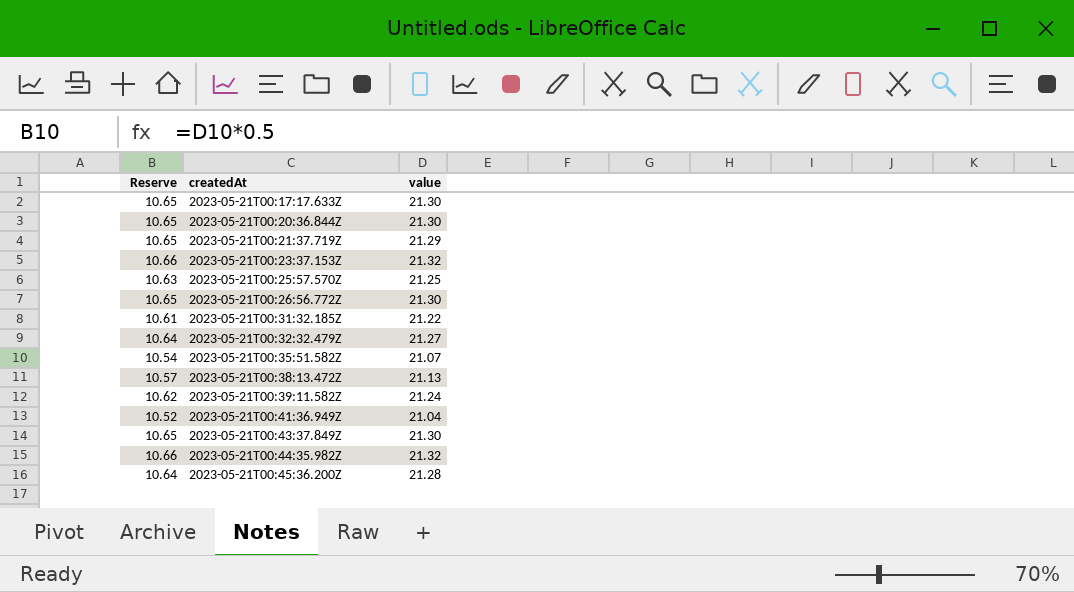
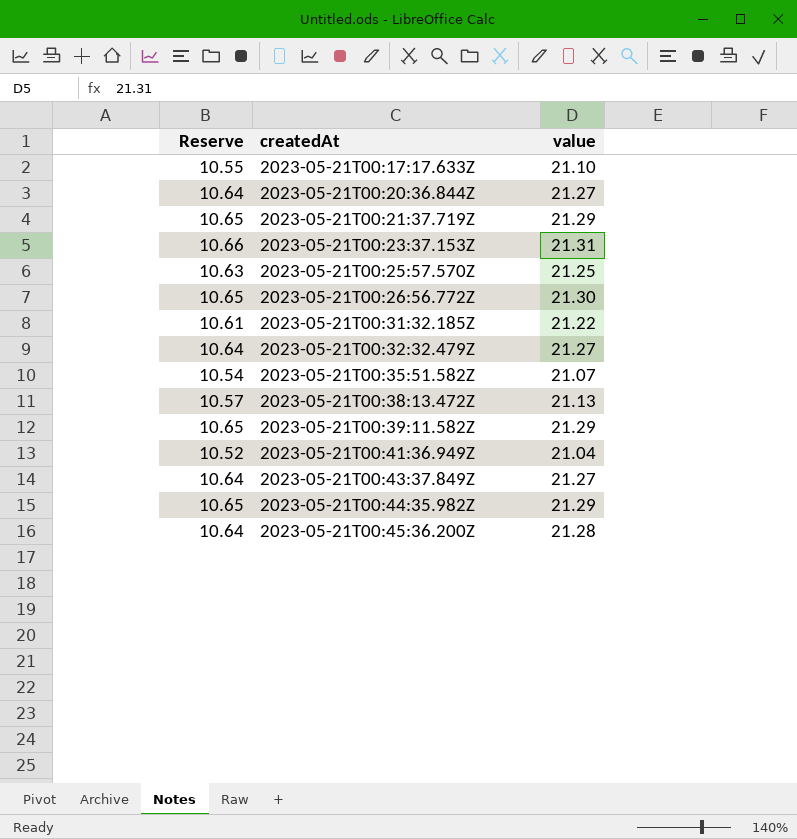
2023-05-21T00:17:17.633Z | Reserve: 10.65 -> 10.55
2023-05-21T00:17:17.633Z | value: 21.30 -> 21.10
2023-05-21T00:20:36.844Z | Reserve: 10.65 -> 10.64
2023-05-21T00:20:36.844Z | value: 21.30 -> 21.27
2023-05-21T00:23:37.153Z | value: 21.32 -> 21.31
2023-05-21T00:39:11.582Z | Reserve: 10.62 -> 10.65
2023-05-21T00:39:11.582Z | value: 21.24 -> 21.29
2023-05-21T00:43:37.849Z | Reserve: 10.65 -> 10.64
2023-05-21T00:43:37.849Z | value: 21.30 -> 21.27
2023-05-21T00:44:35.982Z | Reserve: 10.66 -> 10.65
2023-05-21T00:44:35.982Z | value: 21.32 -> 21.29

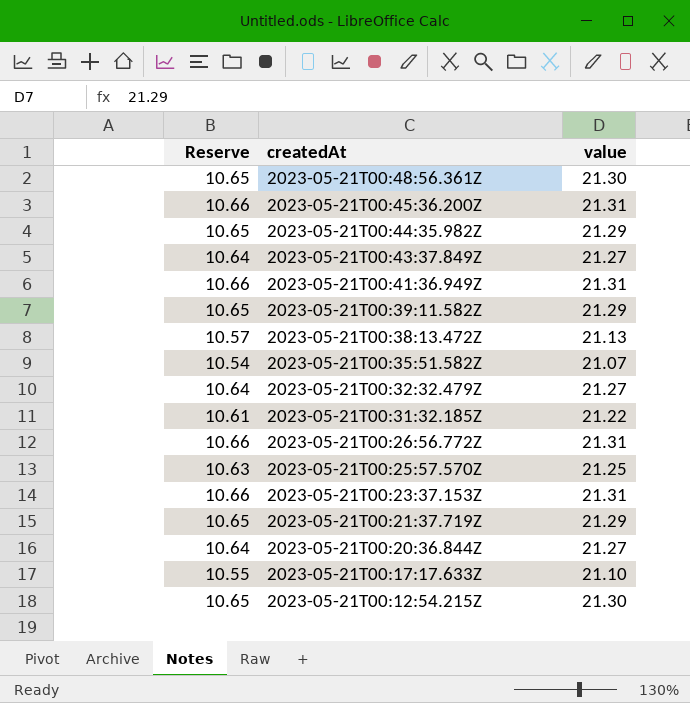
row order: createdAt ascending -> createdAt descending
row 2023-05-21T00:48:56.361Z: none -> 10.65 | 21.30
2023-05-21T00:45:36.200Z | Reserve: 10.64 -> 10.66
2023-05-21T00:45:36.200Z | value: 21.28 -> 21.31
2023-05-21T00:41:36.949Z | Reserve: 10.52 -> 10.66
2023-05-21T00:41:36.949Z | value: 21.04 -> 21.31
2023-05-21T00:26:56.772Z | Reserve: 10.65 -> 10.66
2023-05-21T00:26:56.772Z | value: 21.30 -> 21.31
row 2023-05-21T00:12:54.215Z: none -> 10.65 | 21.30

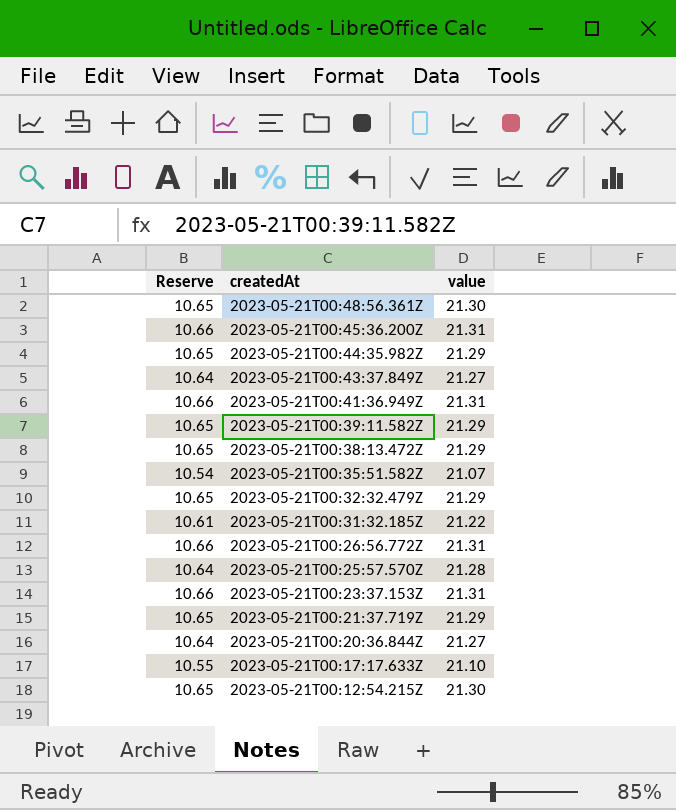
2023-05-21T00:38:13.472Z | Reserve: 10.57 -> 10.65
2023-05-21T00:38:13.472Z | value: 21.13 -> 21.29
2023-05-21T00:32:32.479Z | Reserve: 10.64 -> 10.65
2023-05-21T00:32:32.479Z | value: 21.27 -> 21.29
2023-05-21T00:25:57.570Z | Reserve: 10.63 -> 10.64
2023-05-21T00:25:57.570Z | value: 21.25 -> 21.28

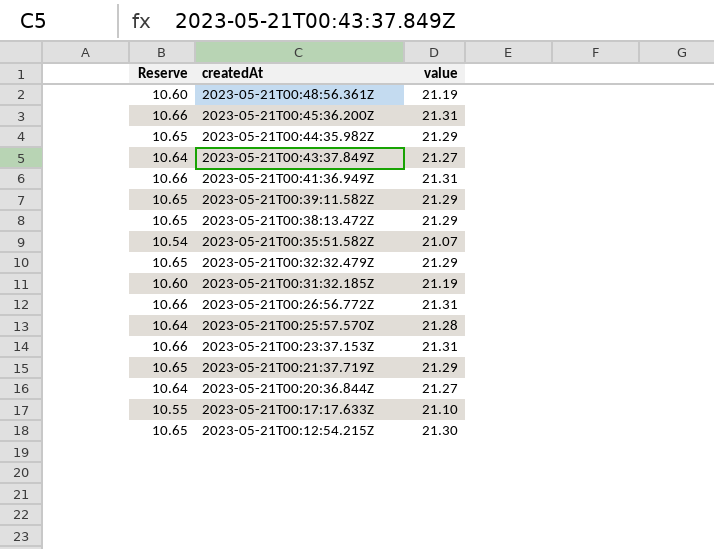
2023-05-21T00:48:56.361Z | Reserve: 10.65 -> 10.60
2023-05-21T00:48:56.361Z | value: 21.30 -> 21.19
2023-05-21T00:31:32.185Z | Reserve: 10.61 -> 10.60
2023-05-21T00:31:32.185Z | value: 21.22 -> 21.19

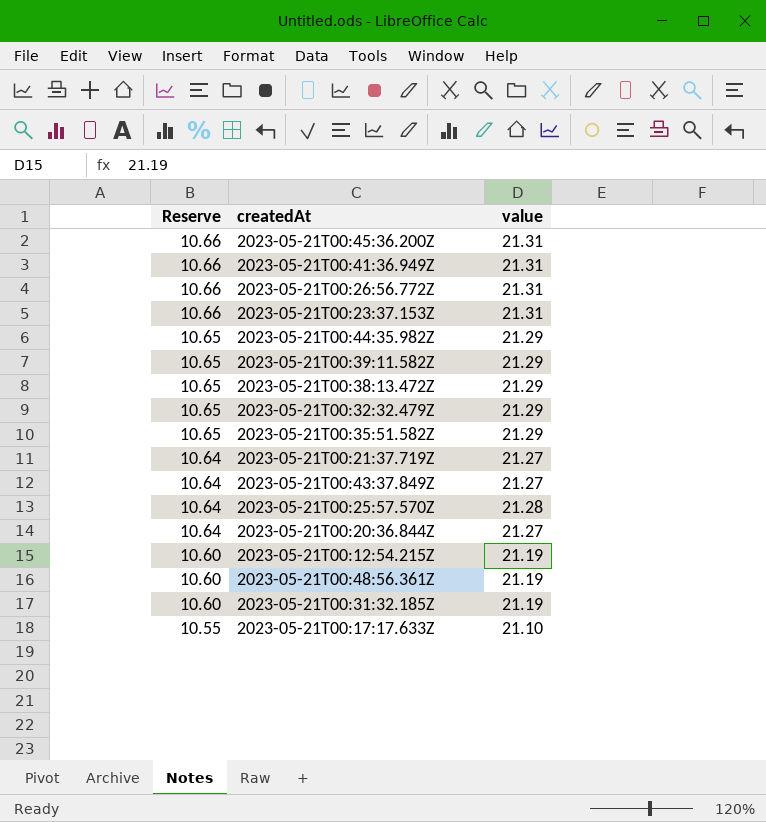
row order: createdAt descending -> Reserve descending
2023-05-21T00:35:51.582Z | Reserve: 10.54 -> 10.65
2023-05-21T00:35:51.582Z | value: 21.07 -> 21.29
2023-05-21T00:21:37.719Z | Reserve: 10.65 -> 10.64
2023-05-21T00:21:37.719Z | value: 21.29 -> 21.27
2023-05-21T00:12:54.215Z | Reserve: 10.65 -> 10.60
2023-05-21T00:12:54.215Z | value: 21.30 -> 21.19

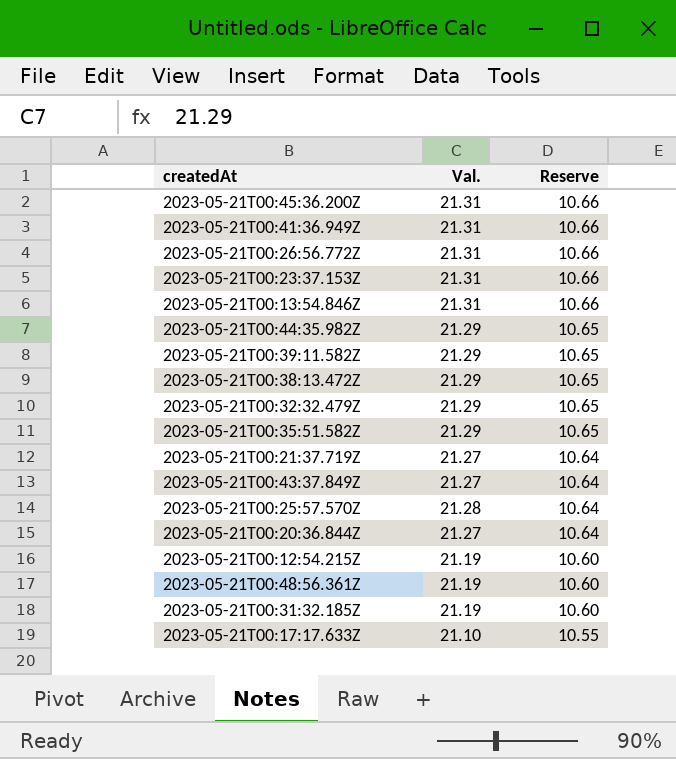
column name: value -> Val.
column Reserve | position: 1 -> 3
row 2023-05-21T00:13:54.846Z: none -> 21.31 | 10.66

